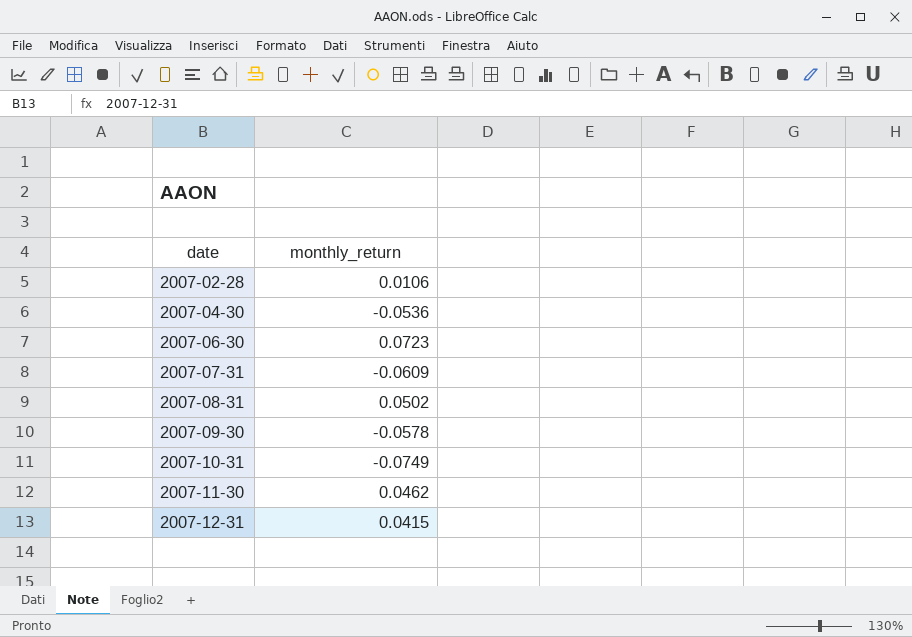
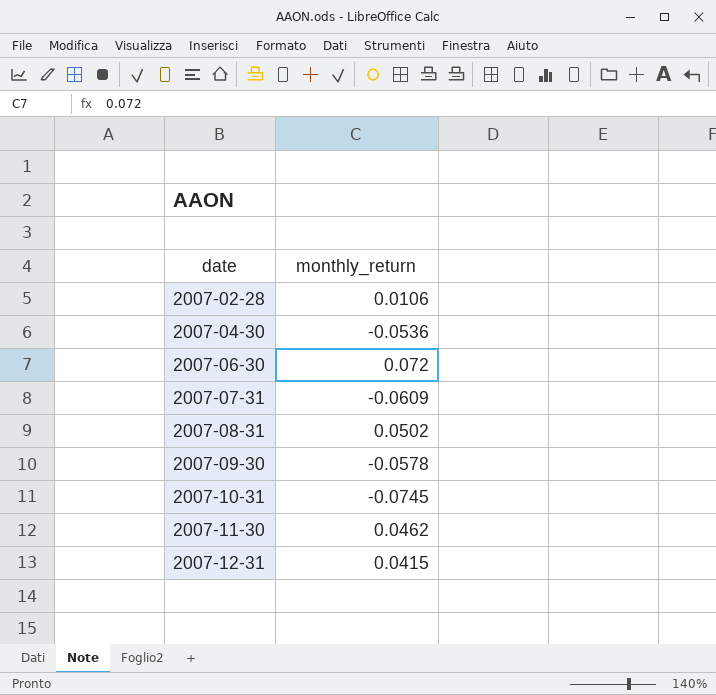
2007-06-30 | monthly_return: 0.0723 -> 0.072
2007-10-31 | monthly_return: -0.0749 -> -0.0745

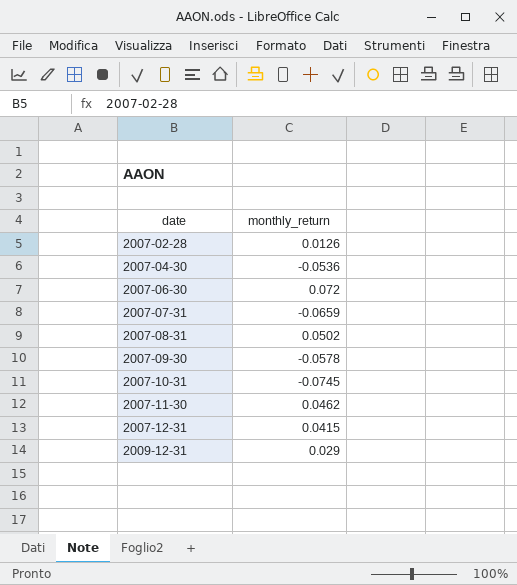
2007-02-28 | monthly_return: 0.0106 -> 0.0126
2007-07-31 | monthly_return: -0.0609 -> -0.0659
row 2009-12-31: none -> 0.029

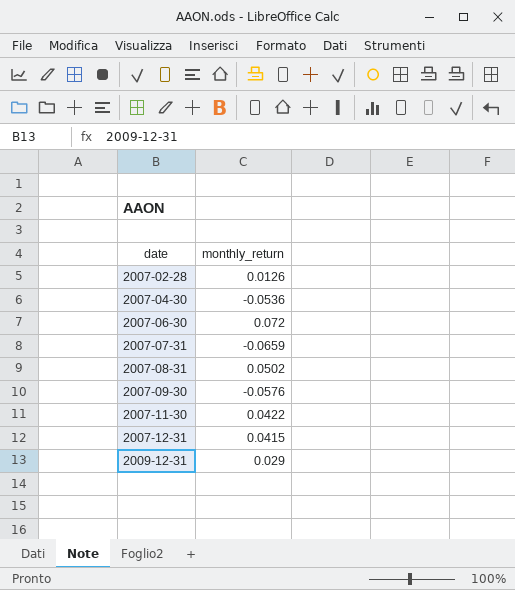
row 2007-10-31: -0.0745 -> none
2007-09-30 | monthly_return: -0.0578 -> -0.0576
2007-11-30 | monthly_return: 0.0462 -> 0.0422

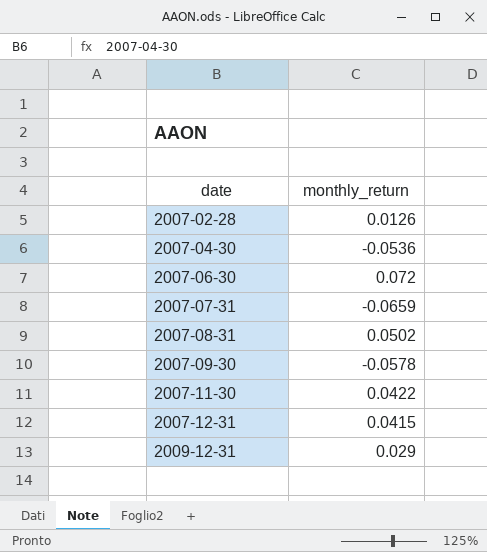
2007-09-30 | monthly_return: -0.0576 -> -0.0578

